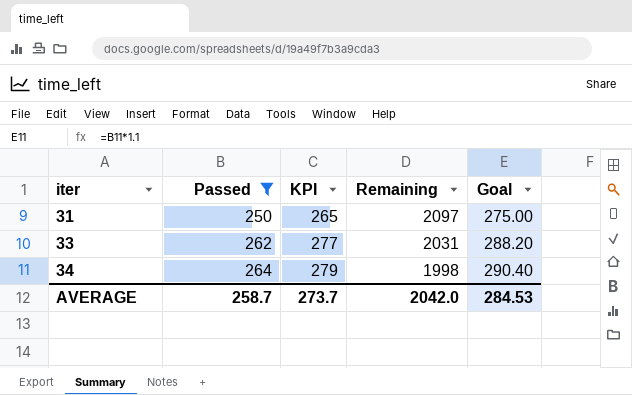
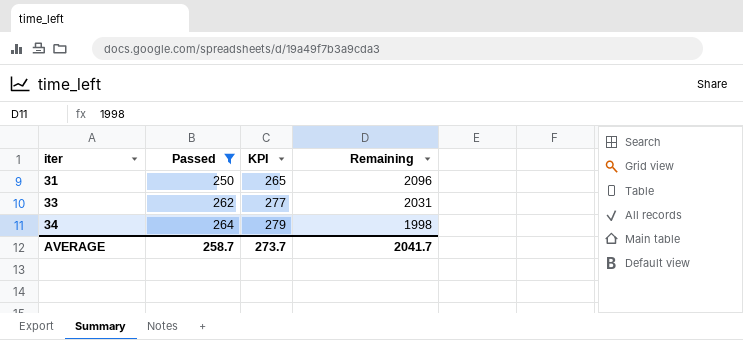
column Goal | formula: [Passed] * 1.1 -> none
31 | Remaining: 2097 -> 2096
AVERAGE | Remaining: 2042.0 -> 2041.7

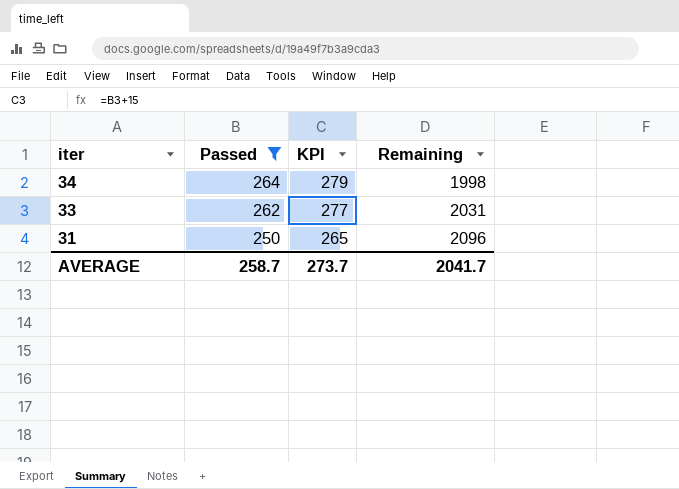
row order: iter ascending -> iter descending

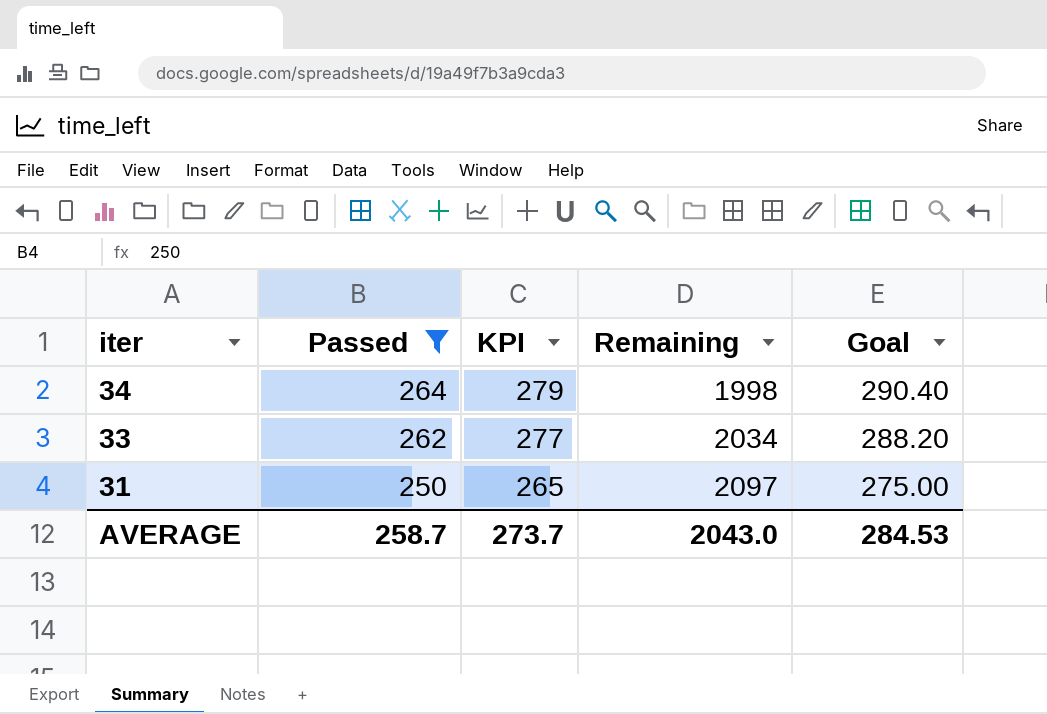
column Goal | formula: none -> [Passed] * 1.1
33 | Remaining: 2031 -> 2034
31 | Remaining: 2096 -> 2097
AVERAGE | Remaining: 2041.7 -> 2043.0

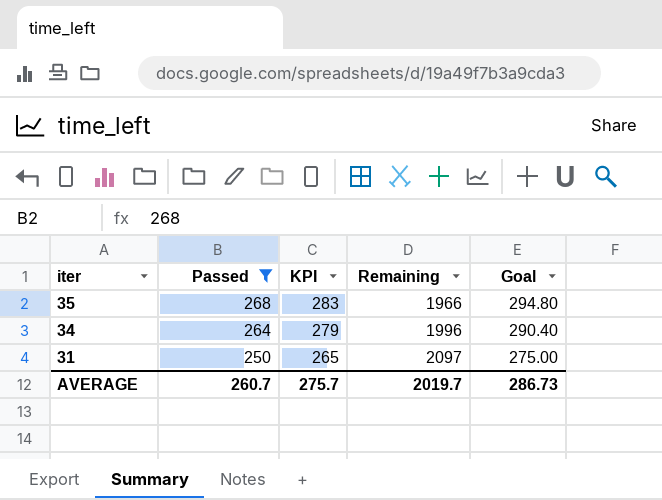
row 33: 262 | 277 | 2034 | 288.20 -> none
row 35: none -> 268 | 283 | 1966 | 294.80
34 | Remaining: 1998 -> 1996
AVERAGE | Passed: 258.7 -> 260.7
AVERAGE | KPI: 273.7 -> 275.7
AVERAGE | Remaining: 2043.0 -> 2019.7
AVERAGE | Goal: 284.53 -> 286.73

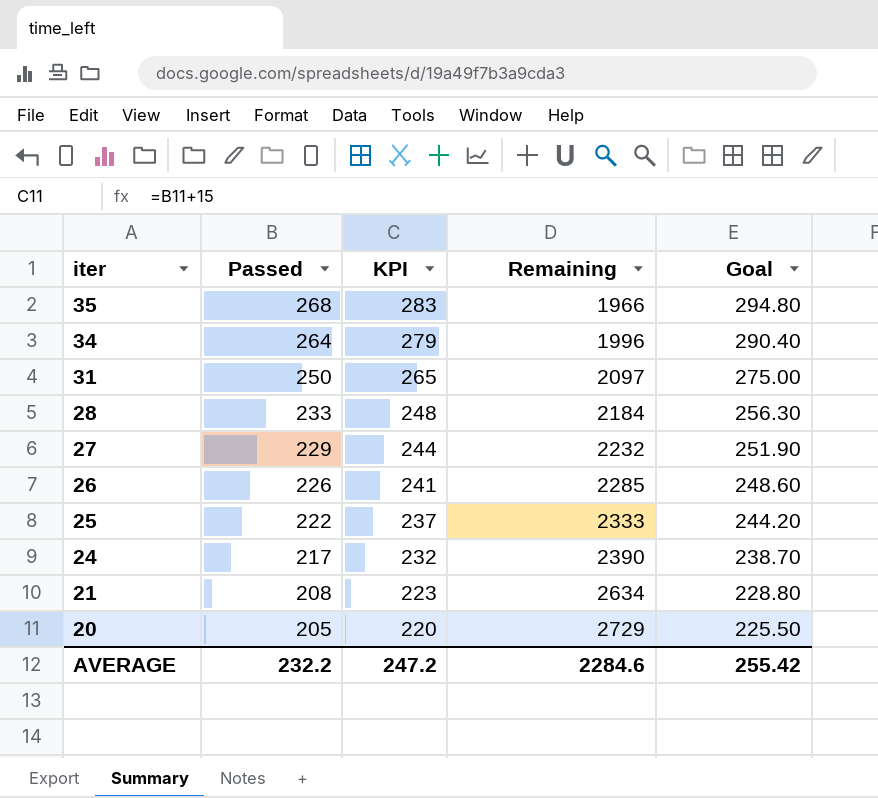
filter: Passed >= 250 -> none
AVERAGE | Passed: 260.7 -> 232.2
AVERAGE | KPI: 275.7 -> 247.2
AVERAGE | Remaining: 2019.7 -> 2284.6
AVERAGE | Goal: 286.73 -> 255.42

